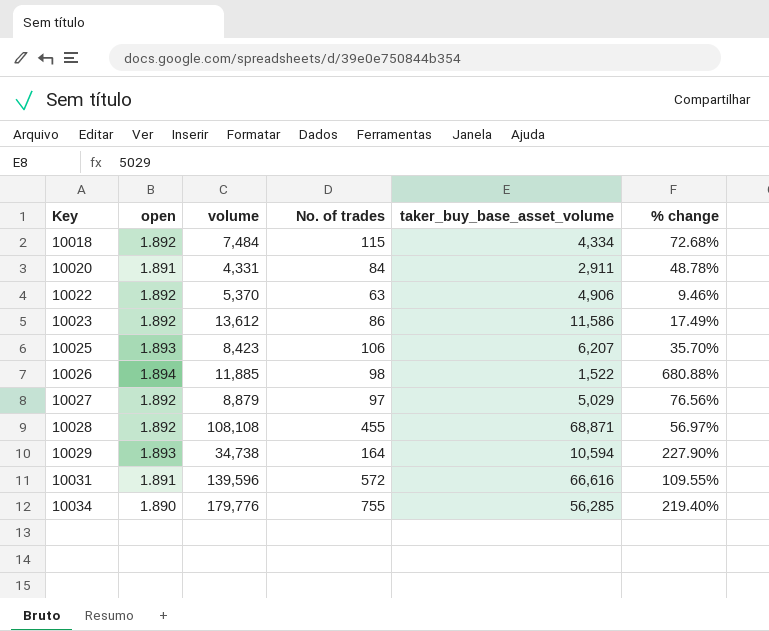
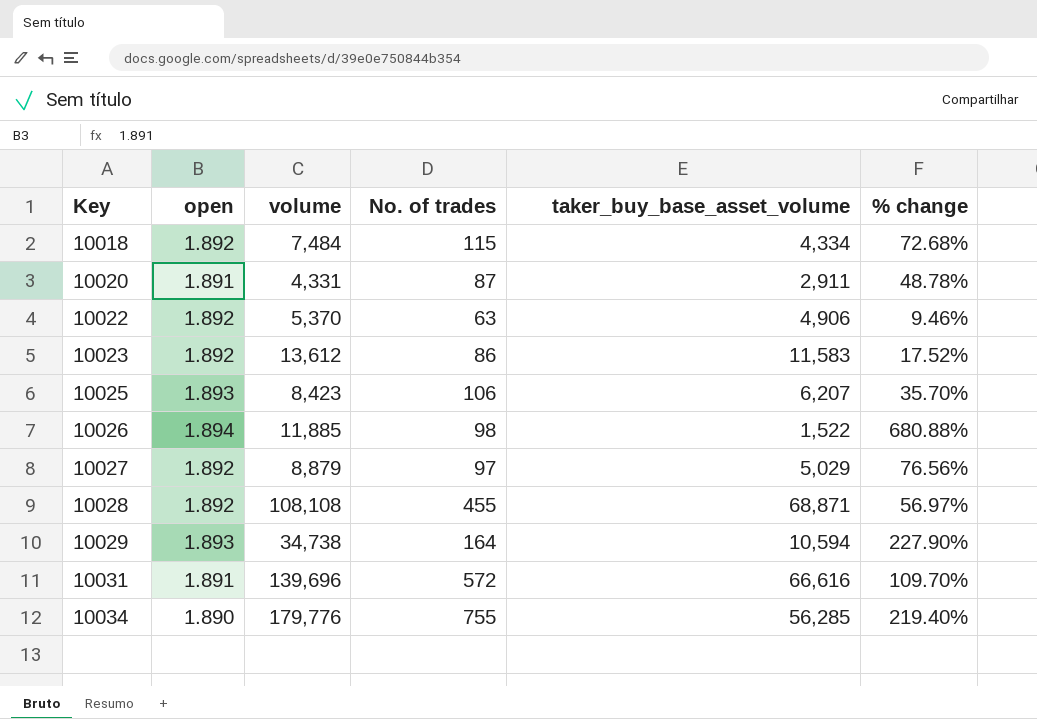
10020 | No. of trades: 84 -> 87
10023 | taker_buy_base_asset_volume: 11,586 -> 11,583
10023 | % change: 17.49% -> 17.52%
10031 | volume: 139,596 -> 139,696
10031 | % change: 109.55% -> 109.70%

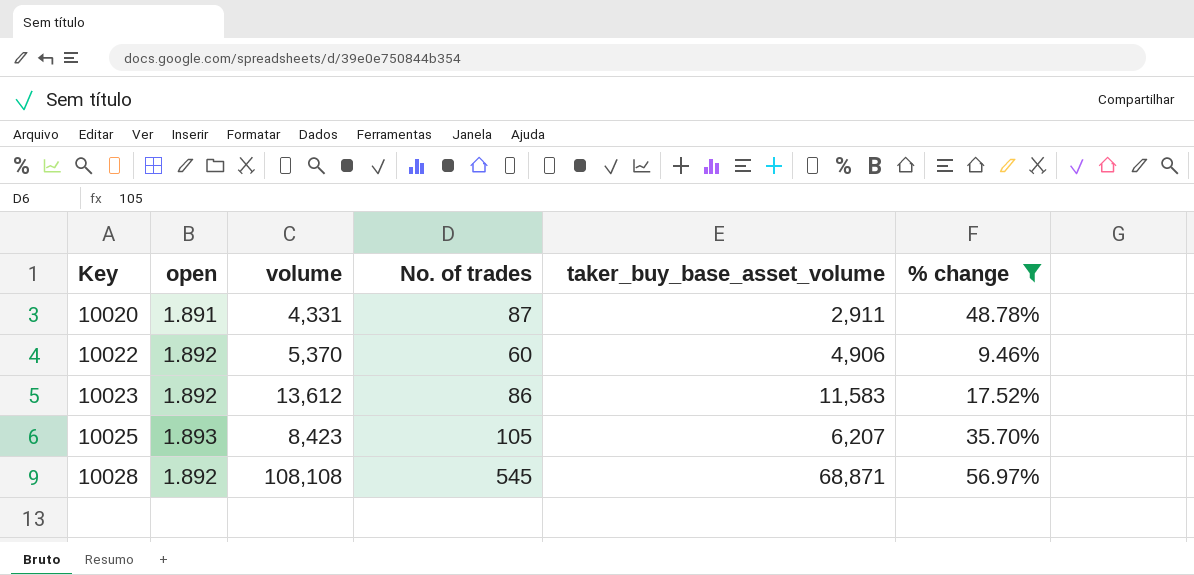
filter: none -> % change <= 56.97%
10022 | No. of trades: 63 -> 60
10025 | No. of trades: 106 -> 105
10028 | No. of trades: 455 -> 545

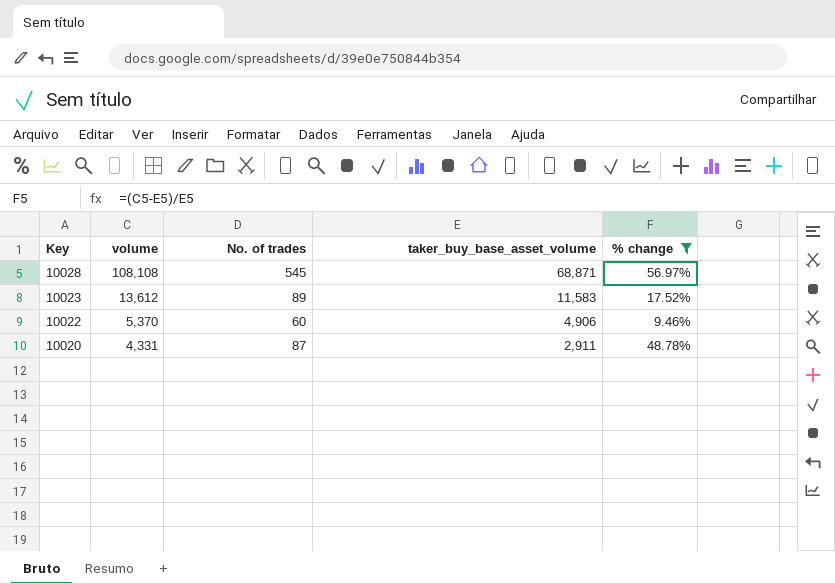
row order: Key ascending -> Key descending
column open | position: 2 -> none
row 10025: 1.893 | 8,423 | 105 | 6,207 | 35.70% -> none
10023 | No. of trades: 86 -> 89

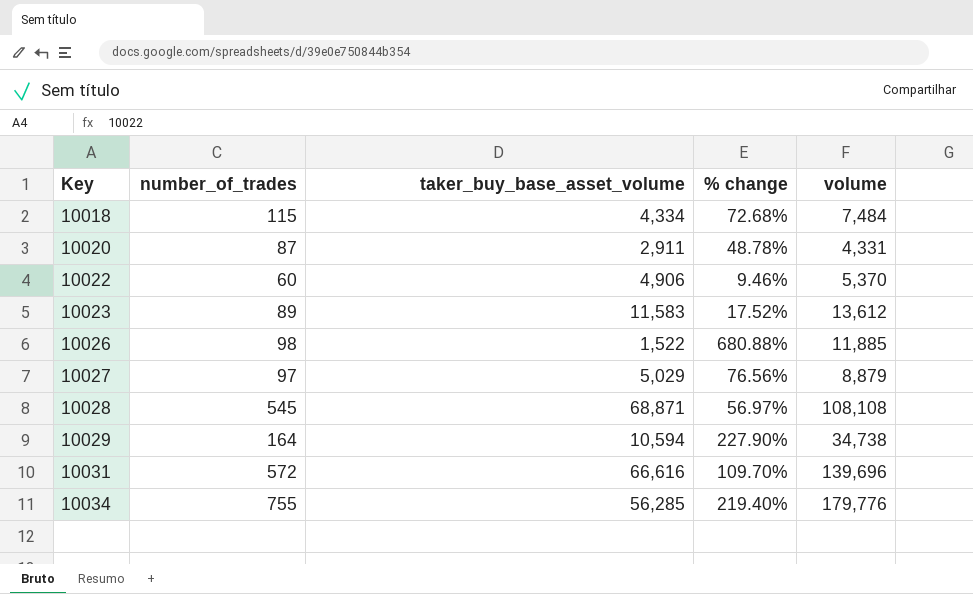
filter: % change <= 56.97% -> none
row order: Key descending -> Key ascending
column name: No. of trades -> number_of_trades
column volume | position: 2 -> 5

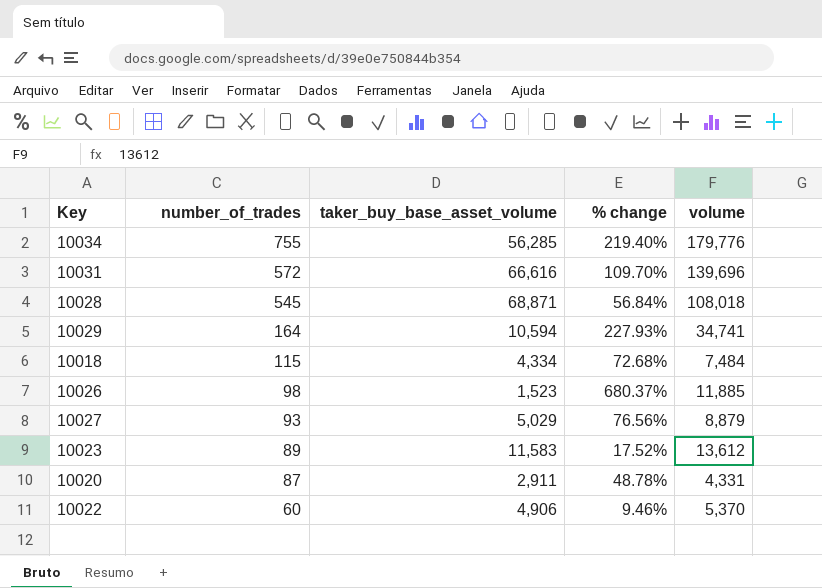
row order: Key ascending -> number_of_trades descending
10028 | % change: 56.97% -> 56.84%
10028 | volume: 108,108 -> 108,018
10029 | % change: 227.90% -> 227.93%
10029 | volume: 34,738 -> 34,741
10026 | taker_buy_base_asset_volume: 1,522 -> 1,523
10026 | % change: 680.88% -> 680.37%
10027 | number_of_trades: 97 -> 93

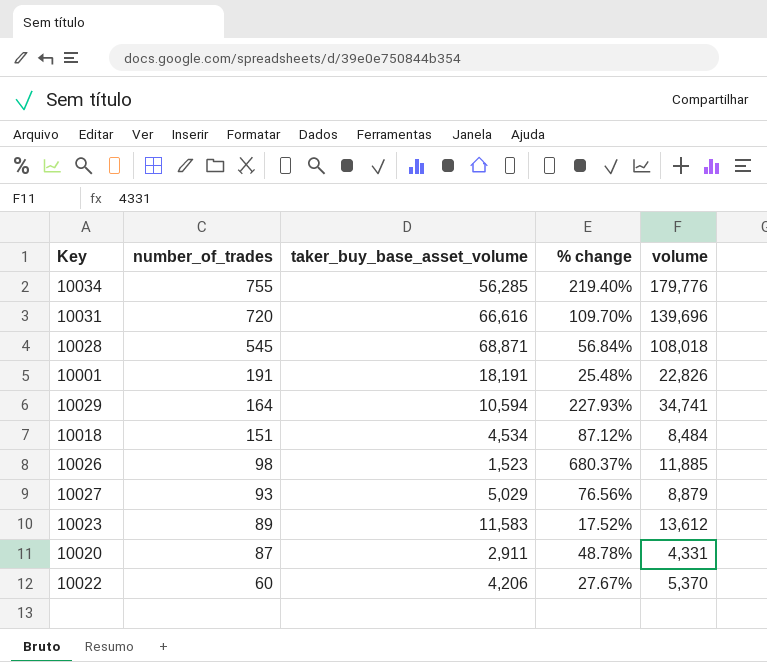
10031 | number_of_trades: 572 -> 720
row 10001: none -> 191 | 18,191 | 25.48% | 22,826
10018 | number_of_trades: 115 -> 151
10018 | taker_buy_base_asset_volume: 4,334 -> 4,534
10018 | % change: 72.68% -> 87.12%
10018 | volume: 7,484 -> 8,484
10022 | taker_buy_base_asset_volume: 4,906 -> 4,206
10022 | % change: 9.46% -> 27.67%

